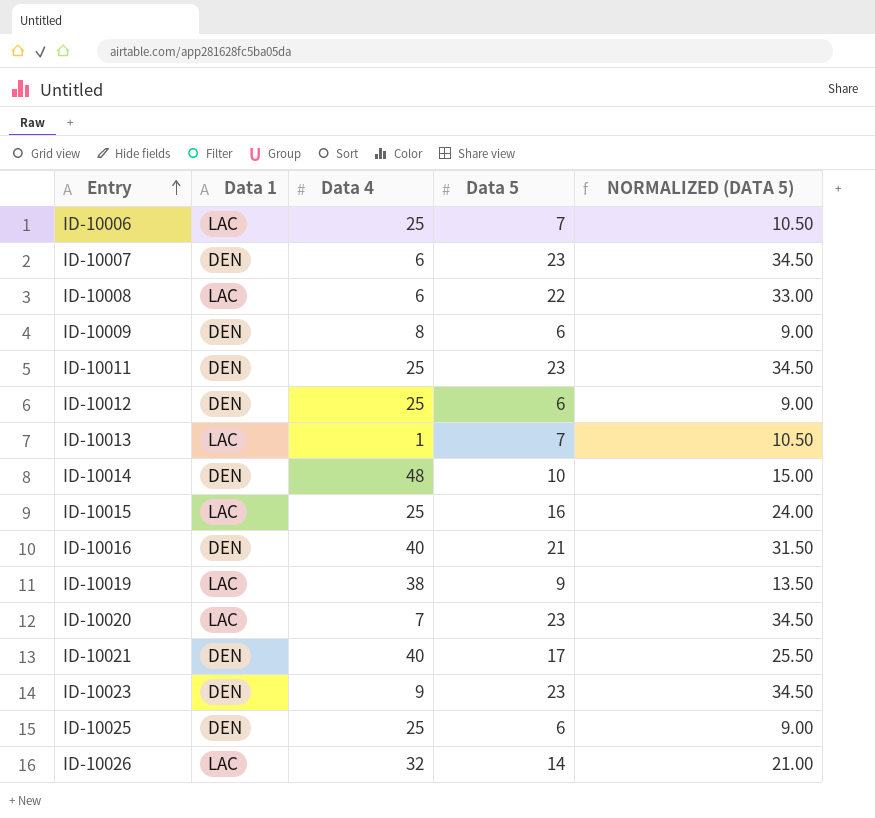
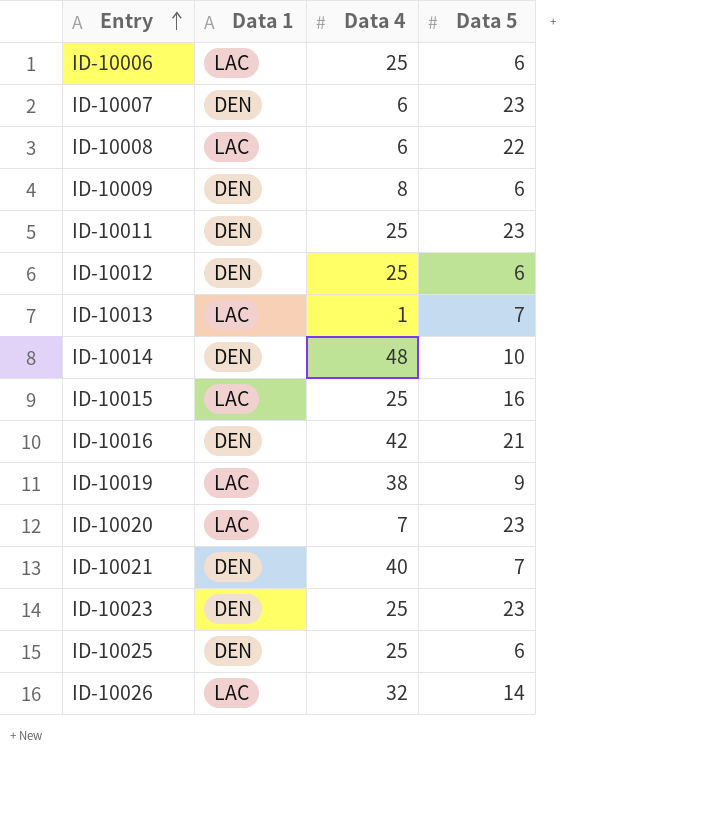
column NORMALIZED (DATA 5) | formula: [Data 5] * 1.5 -> none
ID-10006 | Data 5: 7 -> 6
ID-10016 | Data 4: 40 -> 42
ID-10021 | Data 5: 17 -> 7
ID-10023 | Data 4: 9 -> 25

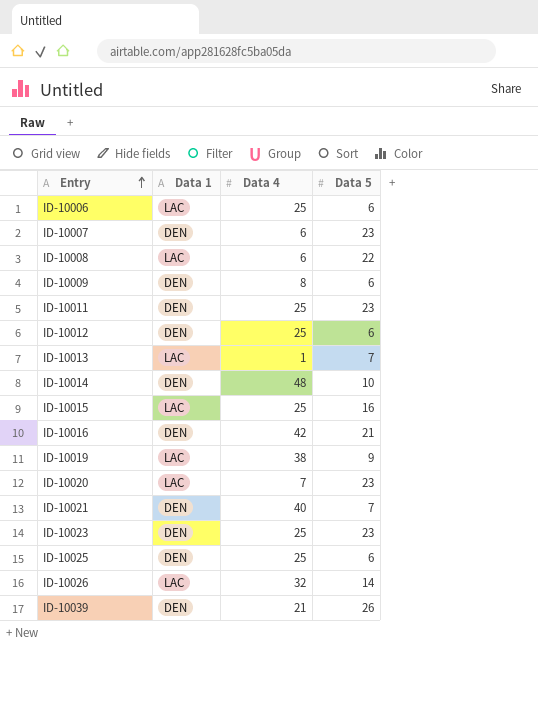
row ID-10039: none -> DEN | 21 | 26

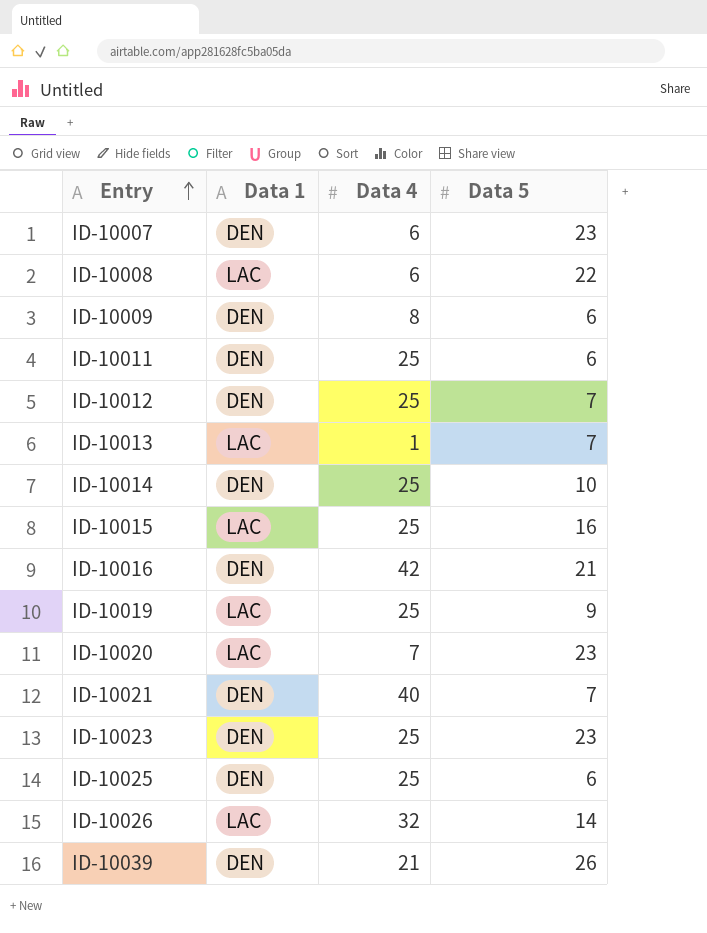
row ID-10006: LAC | 25 | 6 -> none
ID-10011 | Data 5: 23 -> 6
ID-10012 | Data 5: 6 -> 7
ID-10014 | Data 4: 48 -> 25
ID-10019 | Data 4: 38 -> 25

